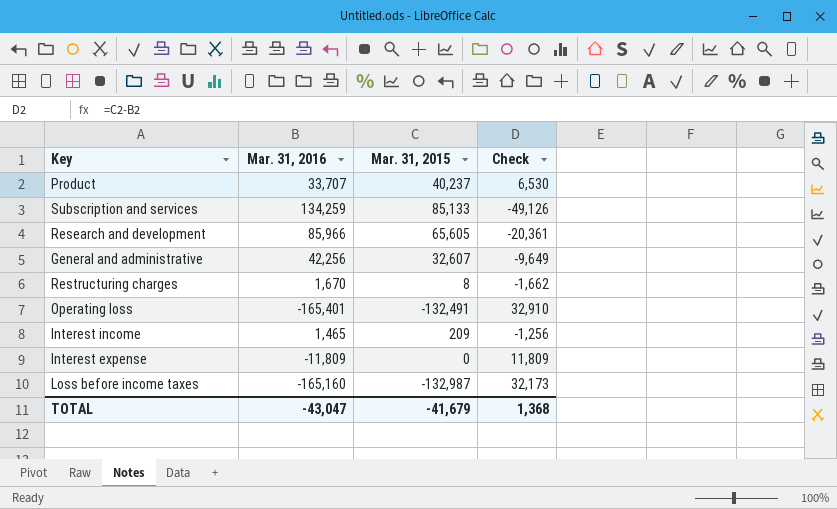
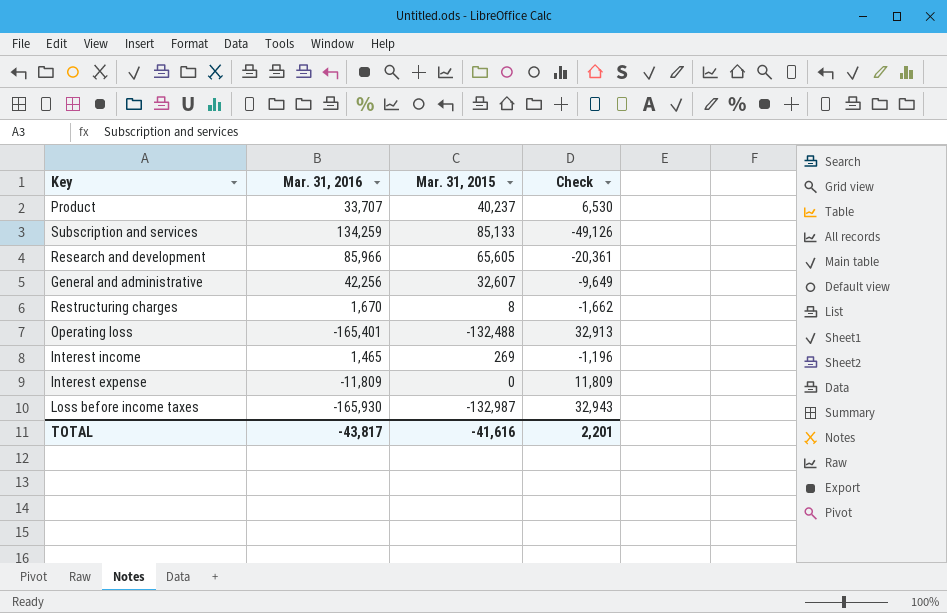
Operating loss | Mar. 31, 2015: -132,491 -> -132,488
Operating loss | Check: 32,910 -> 32,913
Interest income | Mar. 31, 2015: 209 -> 269
Interest income | Check: -1,256 -> -1,196
Loss before income taxes | Mar. 31, 2016: -165,160 -> -165,930
Loss before income taxes | Check: 32,173 -> 32,943
TOTAL | Mar. 31, 2016: -43,047 -> -43,817
TOTAL | Mar. 31, 2015: -41,679 -> -41,616
TOTAL | Check: 1,368 -> 2,201

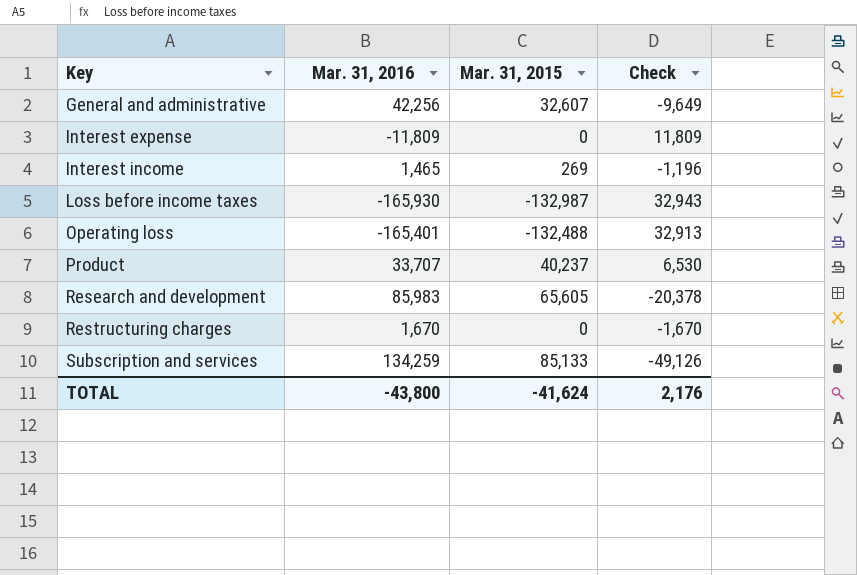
row order: none -> Key ascending
Research and development | Mar. 31, 2016: 85,966 -> 85,983
Research and development | Check: -20,361 -> -20,378
Restructuring charges | Mar. 31, 2015: 8 -> 0
Restructuring charges | Check: -1,662 -> -1,670
TOTAL | Mar. 31, 2016: -43,817 -> -43,800
TOTAL | Mar. 31, 2015: -41,616 -> -41,624
TOTAL | Check: 2,201 -> 2,176

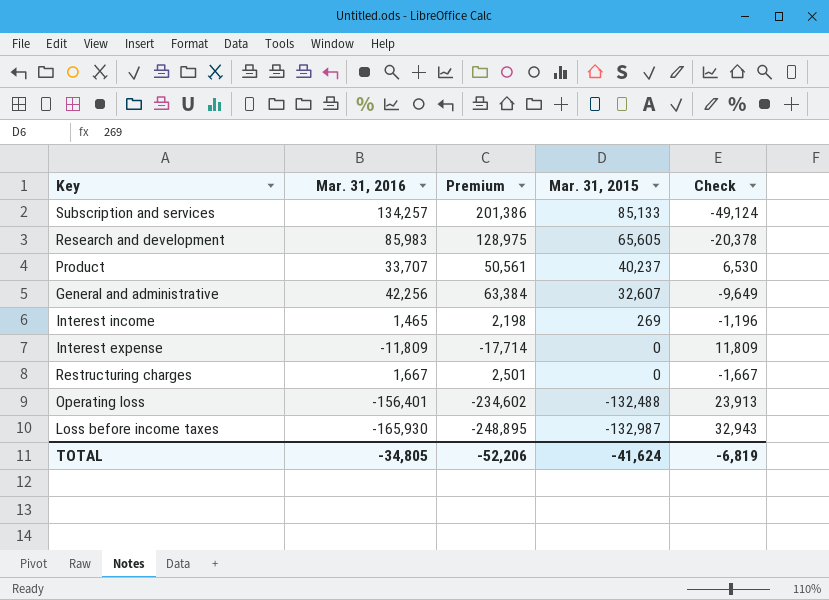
row order: Key ascending -> Mar. 31, 2015 descending
column Premium | formula: none -> [Mar. 31, 2016] * 1.5
Subscription and services | Mar. 31, 2016: 134,259 -> 134,257
Subscription and services | Check: -49,126 -> -49,124
Restructuring charges | Mar. 31, 2016: 1,670 -> 1,667
Restructuring charges | Check: -1,670 -> -1,667
Operating loss | Mar. 31, 2016: -165,401 -> -156,401
Operating loss | Check: 32,913 -> 23,913
TOTAL | Mar. 31, 2016: -43,800 -> -34,805
TOTAL | Check: 2,176 -> -6,819

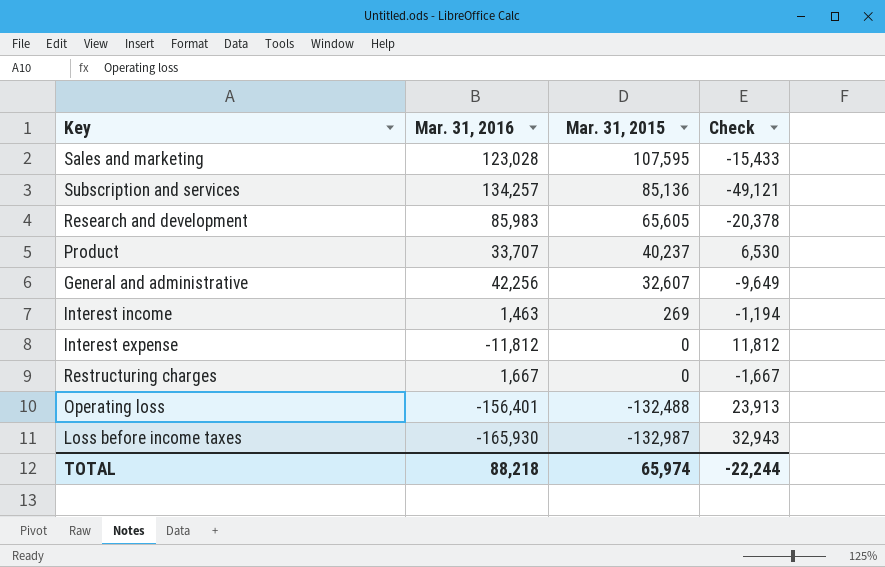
column Premium | formula: [Mar. 31, 2016] * 1.5 -> none
row Sales and marketing: none -> 123,028 | 107,595 | -15,433
Subscription and services | Mar. 31, 2015: 85,133 -> 85,136
Subscription and services | Check: -49,124 -> -49,121
Interest income | Mar. 31, 2016: 1,465 -> 1,463
Interest income | Check: -1,196 -> -1,194
Interest expense | Mar. 31, 2016: -11,809 -> -11,812
Interest expense | Check: 11,809 -> 11,812
TOTAL | Mar. 31, 2016: -34,805 -> 88,218
TOTAL | Mar. 31, 2015: -41,624 -> 65,974
TOTAL | Check: -6,819 -> -22,244

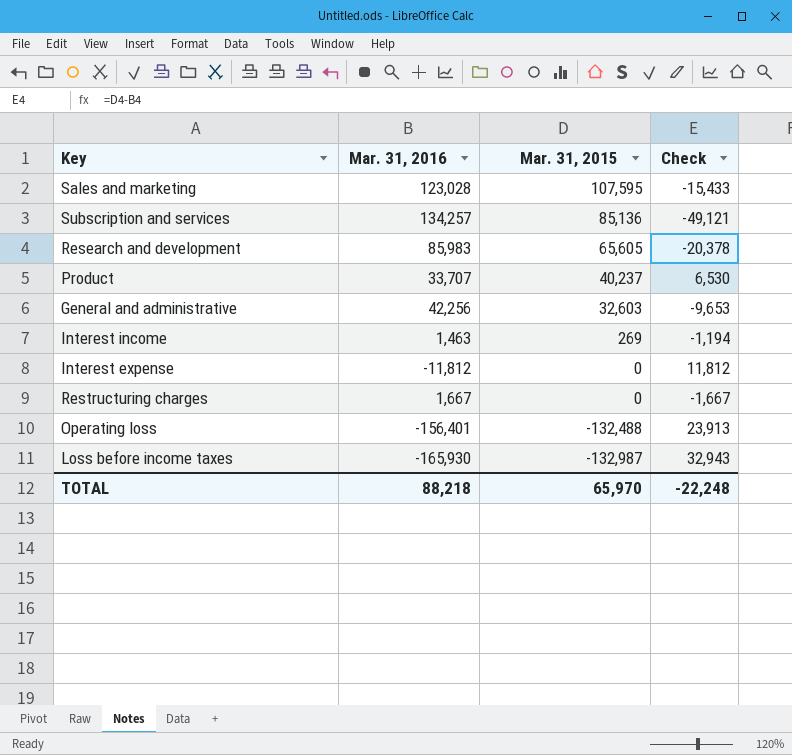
General and administrative | Mar. 31, 2015: 32,607 -> 32,603
General and administrative | Check: -9,649 -> -9,653
TOTAL | Mar. 31, 2015: 65,974 -> 65,970
TOTAL | Check: -22,244 -> -22,248

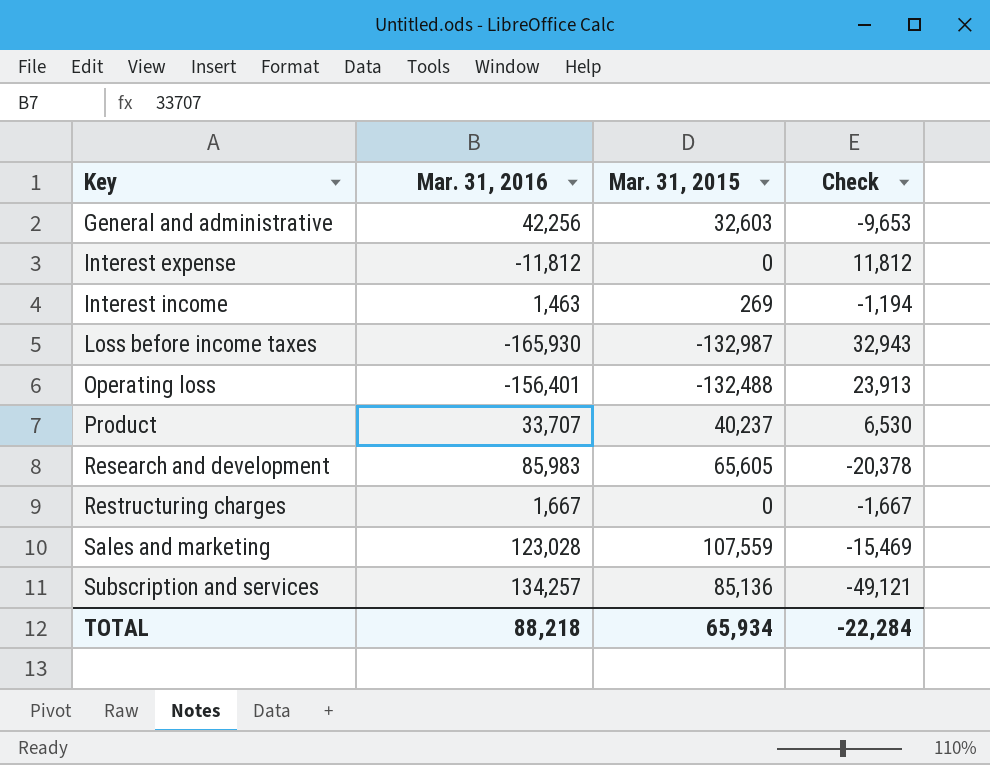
row order: Mar. 31, 2015 descending -> Key ascending
Sales and marketing | Mar. 31, 2015: 107,595 -> 107,559
Sales and marketing | Check: -15,433 -> -15,469
TOTAL | Mar. 31, 2015: 65,970 -> 65,934
TOTAL | Check: -22,248 -> -22,284

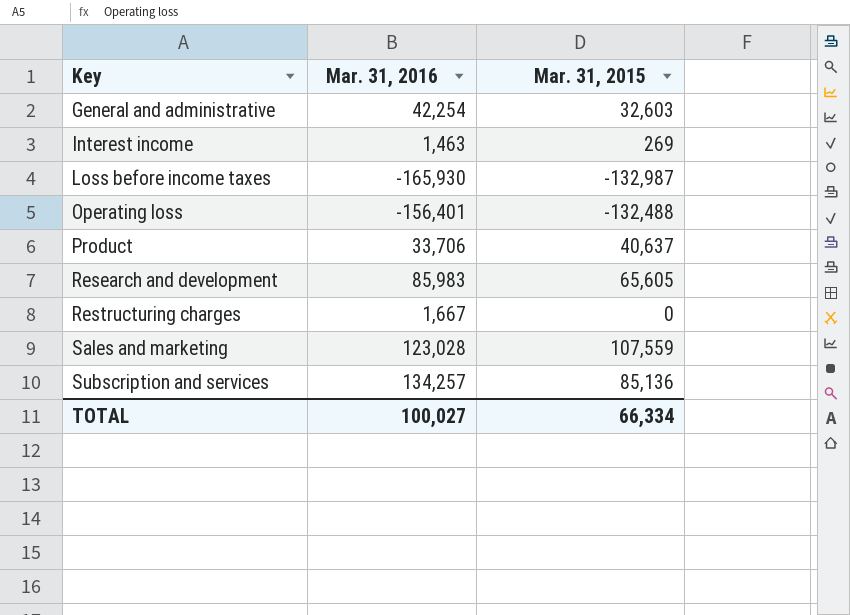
column Check | formula: [Mar. 31, 2015] - [Mar. 31, 2016] -> none
row Interest expense: -11,812 | 0 | 11,812 -> none
General and administrative | Mar. 31, 2016: 42,256 -> 42,254
Product | Mar. 31, 2016: 33,707 -> 33,706
Product | Mar. 31, 2015: 40,237 -> 40,637
TOTAL | Mar. 31, 2016: 88,218 -> 100,027
TOTAL | Mar. 31, 2015: 65,934 -> 66,334

